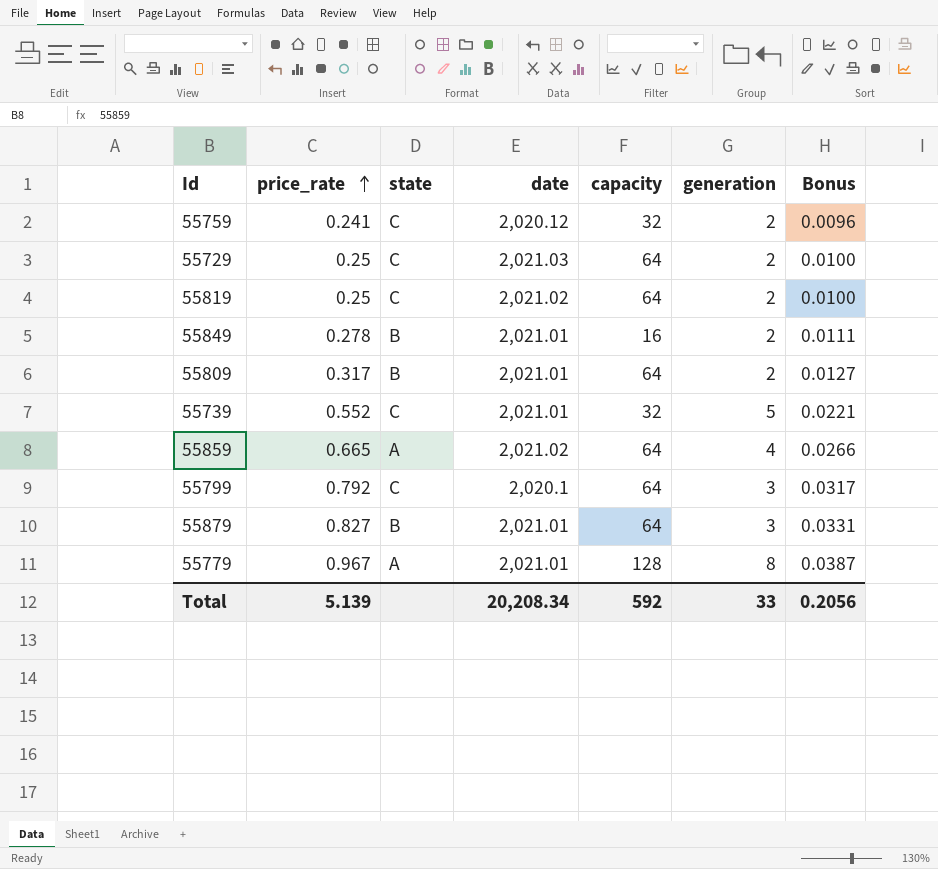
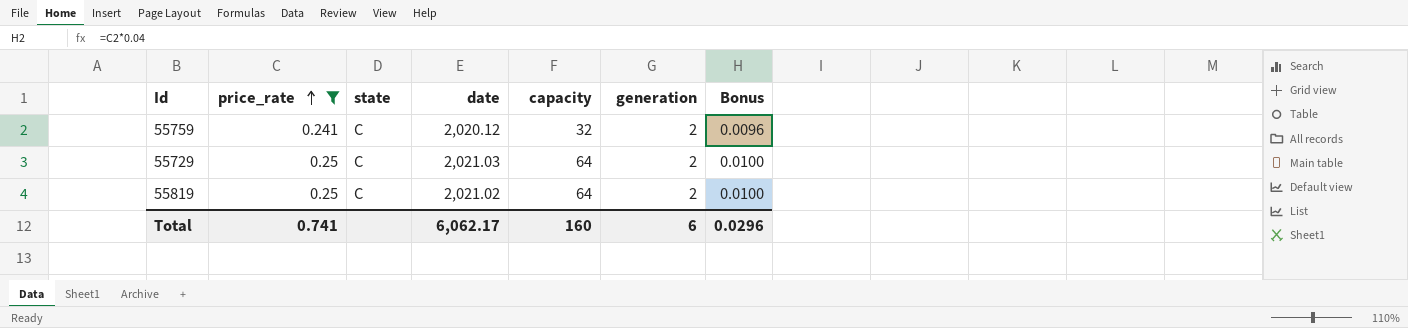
filter: none -> price_rate <= 0.25
Total | price_rate: 5.139 -> 0.741
Total | date: 20,208.34 -> 6,062.17
Total | capacity: 592 -> 160
Total | generation: 33 -> 6
Total | Bonus: 0.2056 -> 0.0296

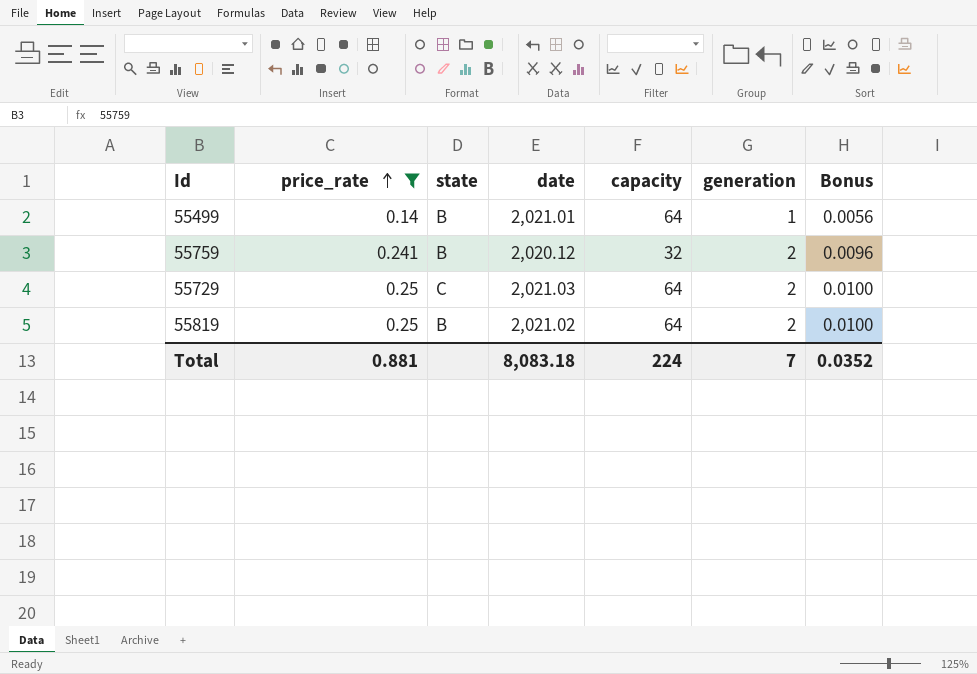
row 55499: none -> 0.14 | B | 2,021.01 | 64 | 1 | 0.0056
55759 | state: C -> B
55819 | state: C -> B
Total | price_rate: 0.741 -> 0.881
Total | date: 6,062.17 -> 8,083.18
Total | capacity: 160 -> 224
Total | generation: 6 -> 7
Total | Bonus: 0.0296 -> 0.0352

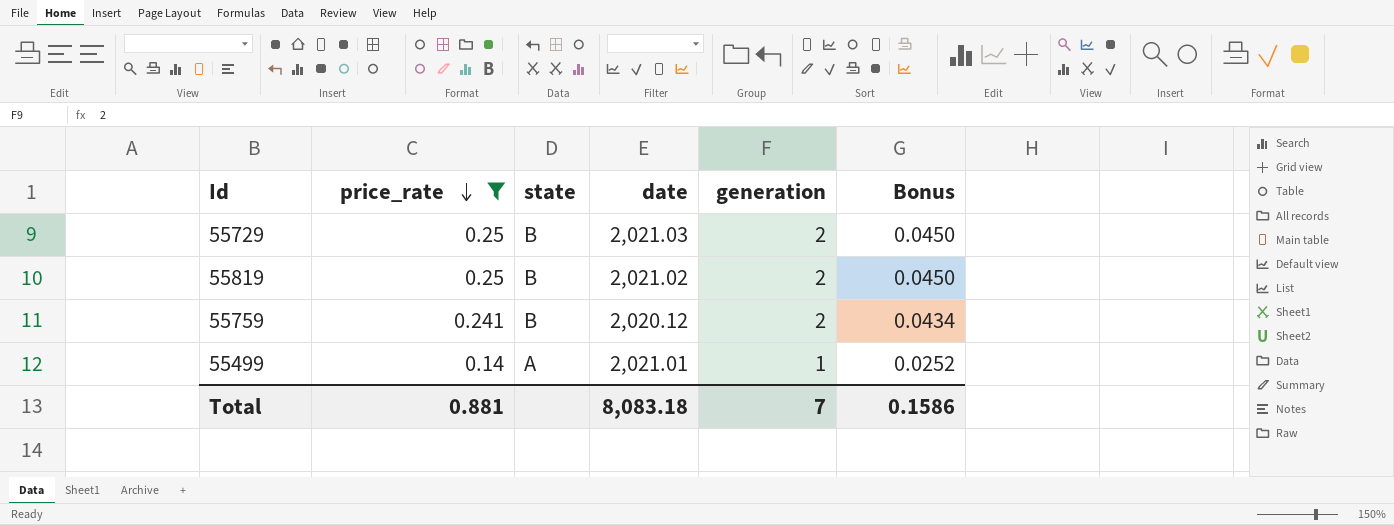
row order: price_rate ascending -> price_rate descending
column capacity | position: 5 -> none
column Bonus | formula: [price_rate] * 0.04 -> [price_rate] * 0.18
55729 | state: C -> B
55499 | state: B -> A
Total | Bonus: 0.0352 -> 0.1586

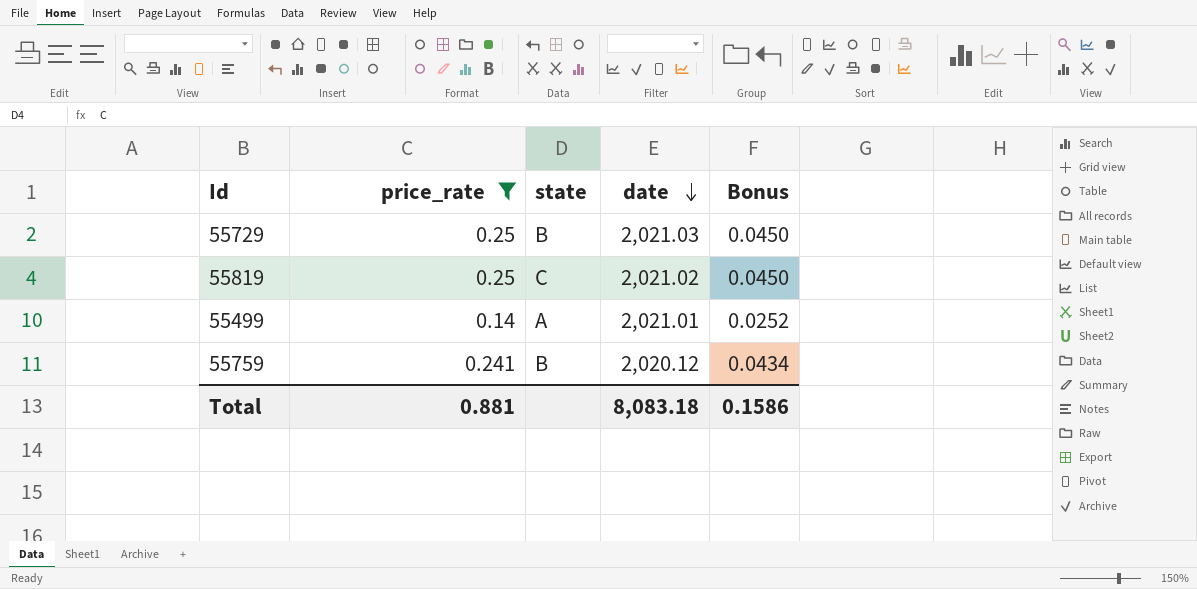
row order: price_rate descending -> date descending
column generation | position: 5 -> none
55819 | state: B -> C

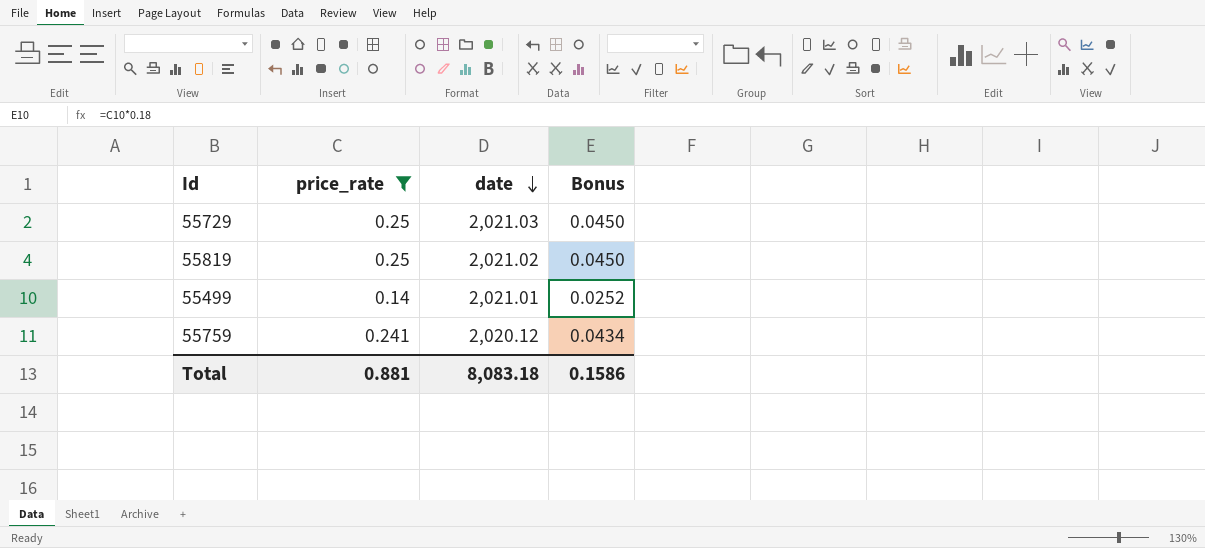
column state | position: 3 -> none

